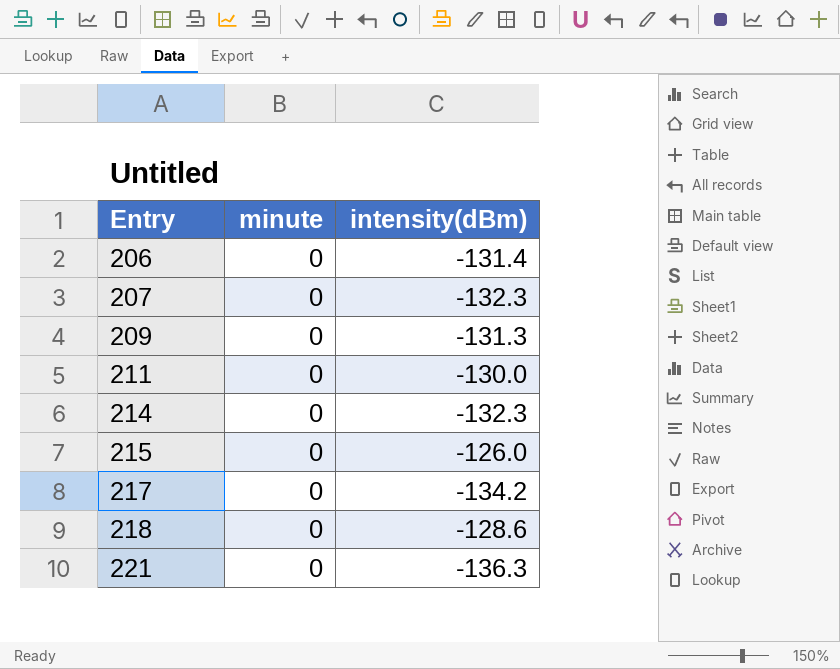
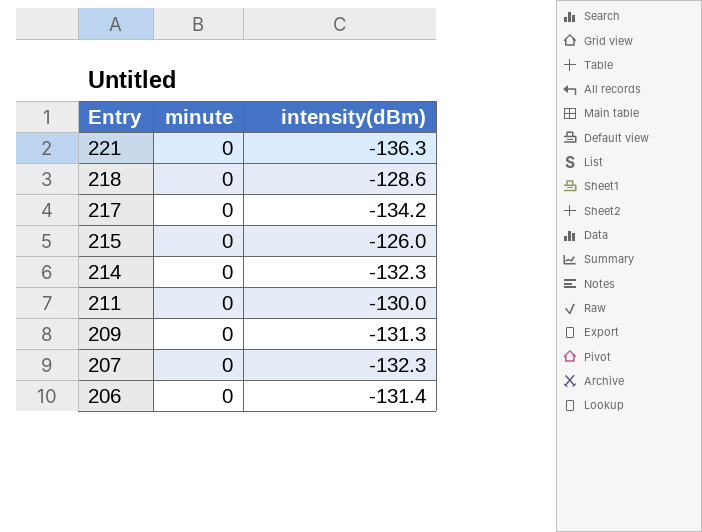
row order: Entry ascending -> Entry descending

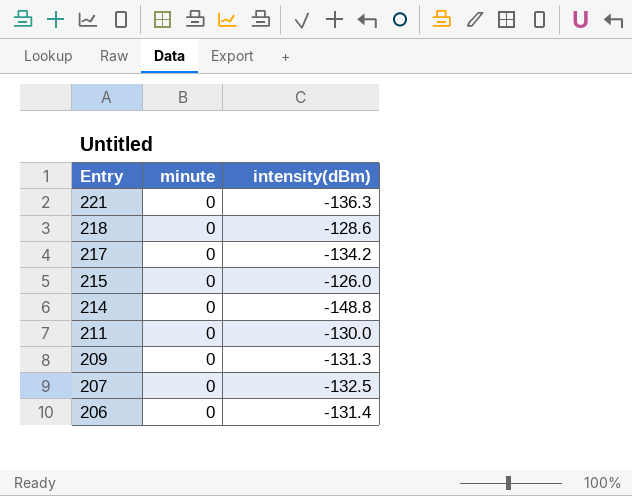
214 | intensity(dBm): -132.3 -> -148.8
207 | intensity(dBm): -132.3 -> -132.5

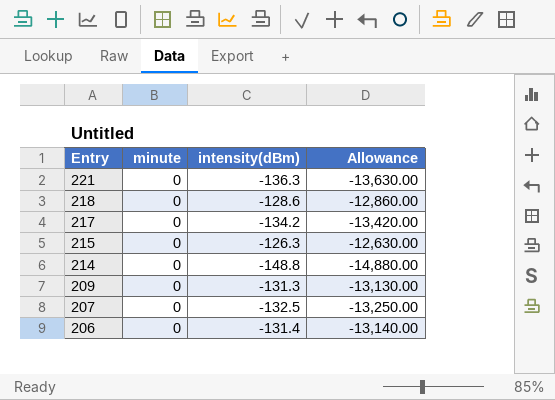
column Allowance | formula: none -> [intensity(dBm)] * 100
row 211: 0 | -130.0 -> none
215 | intensity(dBm): -126.0 -> -126.3

